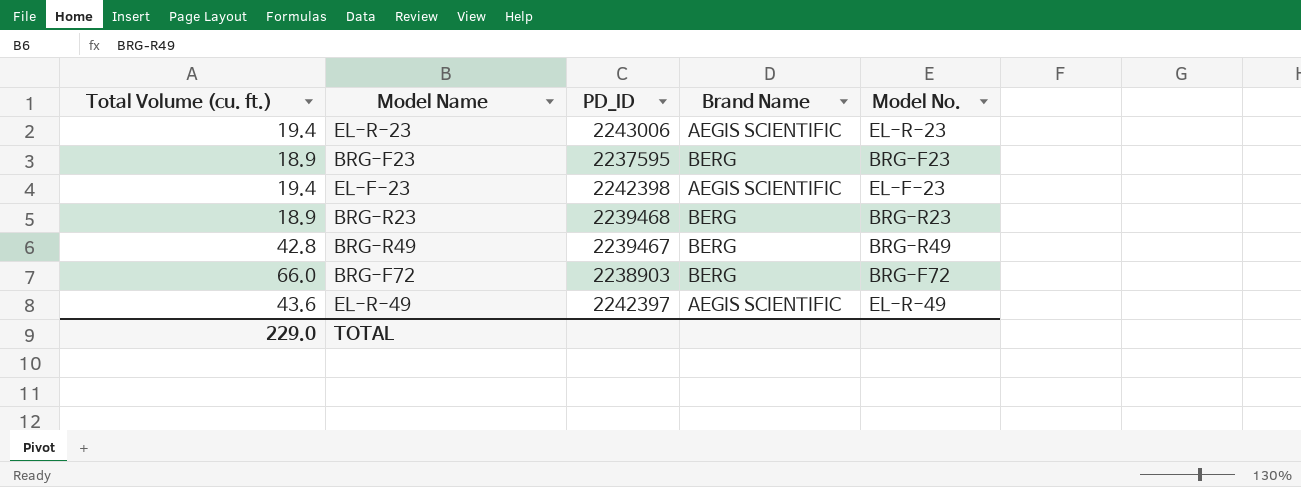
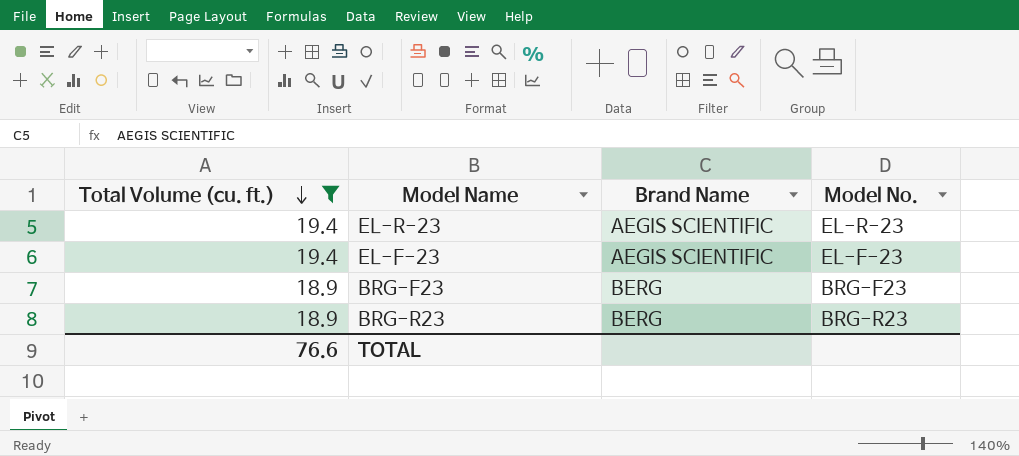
filter: none -> Total Volume (cu. ft.) <= 19.4
row order: none -> Total Volume (cu. ft.) descending
column PD_ID | position: 3 -> none
TOTAL | Total Volume (cu. ft.): 229.0 -> 76.6

